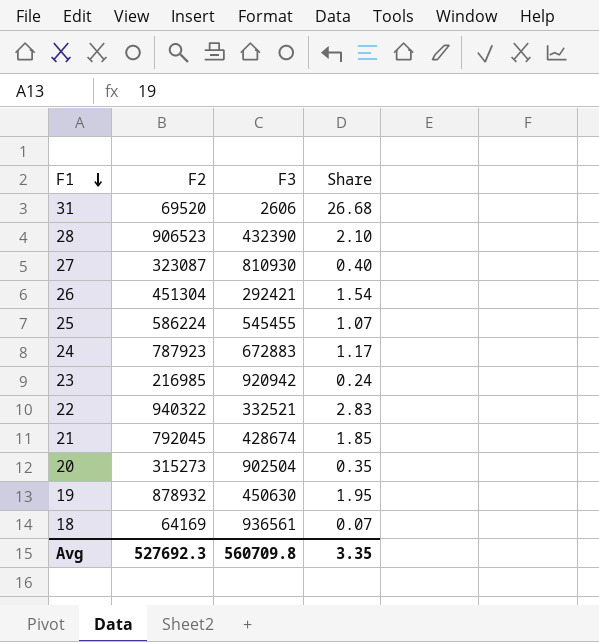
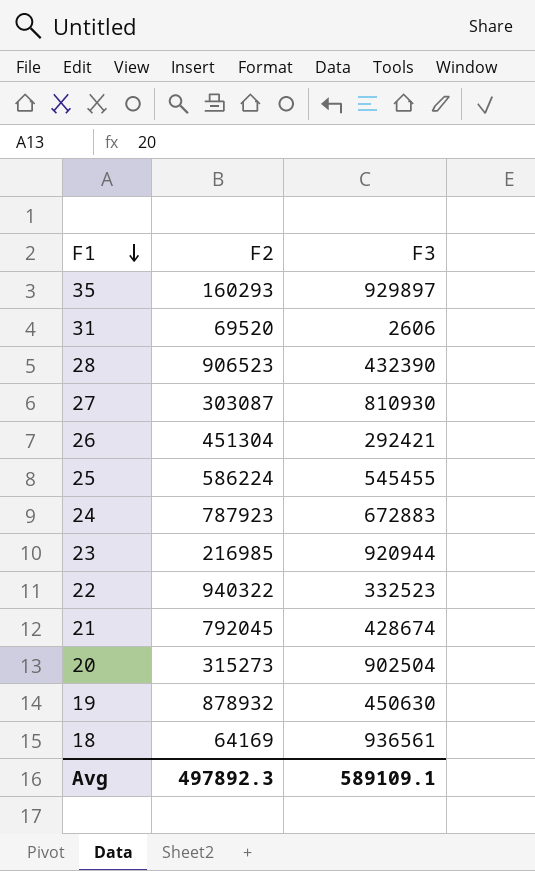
column Share | formula: [F2] / [F3] -> none
row 35: none -> 160293 | 929897
27 | F2: 323087 -> 303087
23 | F3: 920942 -> 920944
22 | F3: 332521 -> 332523
Avg | F2: 527692.3 -> 497892.3
Avg | F3: 560709.8 -> 589109.1

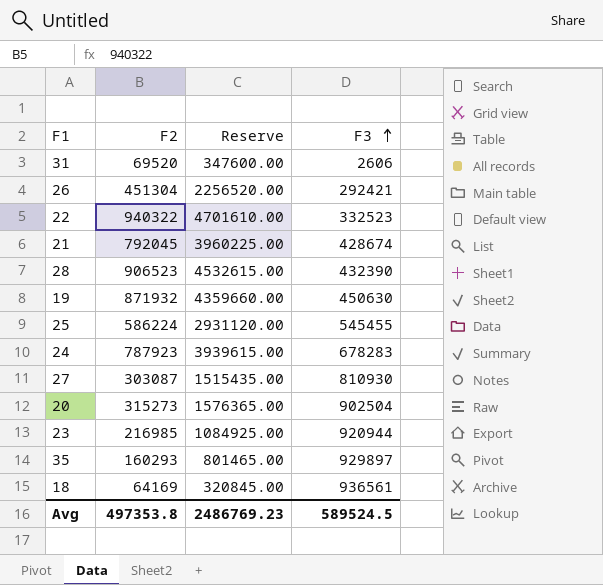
row order: F1 descending -> F3 ascending
column Reserve | formula: none -> [F2] * 5
19 | F2: 878932 -> 871932
24 | F3: 672883 -> 678283
Avg | F2: 497892.3 -> 497353.8
Avg | F3: 589109.1 -> 589524.5

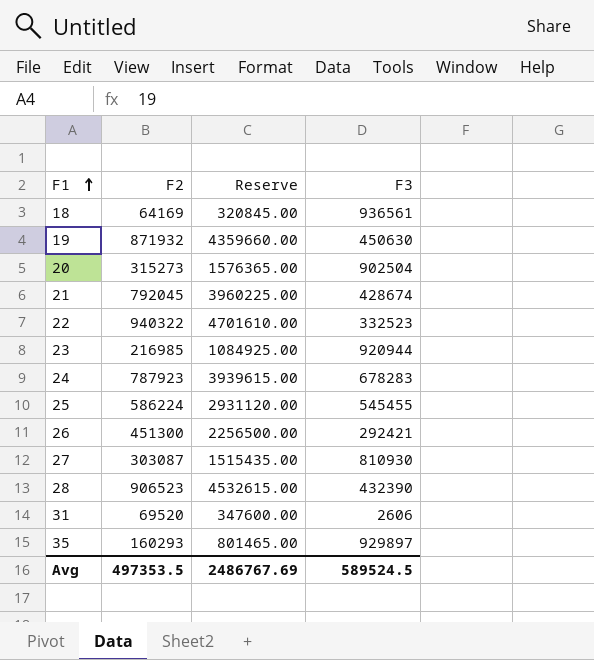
row order: F3 ascending -> F1 ascending
26 | F2: 451304 -> 451300
26 | Reserve: 2256520.00 -> 2256500.00
Avg | F2: 497353.8 -> 497353.5
Avg | Reserve: 2486769.23 -> 2486767.69

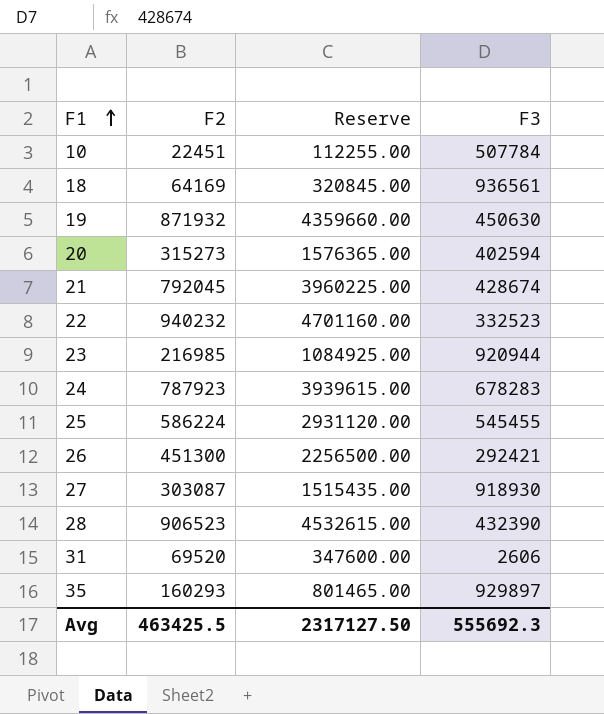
row 10: none -> 22451 | 112255.00 | 507784
20 | F3: 902504 -> 402594
22 | F2: 940322 -> 940232
22 | Reserve: 4701610.00 -> 4701160.00
27 | F3: 810930 -> 918930
Avg | F2: 497353.5 -> 463425.5
Avg | Reserve: 2486767.69 -> 2317127.50
Avg | F3: 589524.5 -> 555692.3

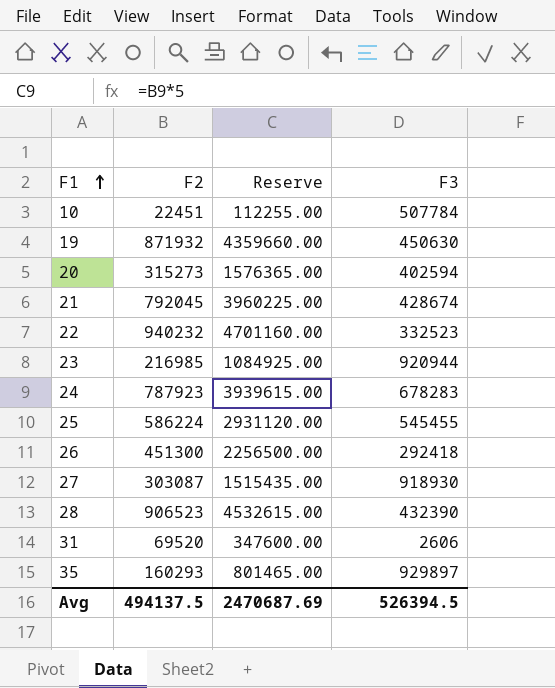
row 18: 64169 | 320845.00 | 936561 -> none
26 | F3: 292421 -> 292418
Avg | F2: 463425.5 -> 494137.5
Avg | Reserve: 2317127.50 -> 2470687.69
Avg | F3: 555692.3 -> 526394.5

